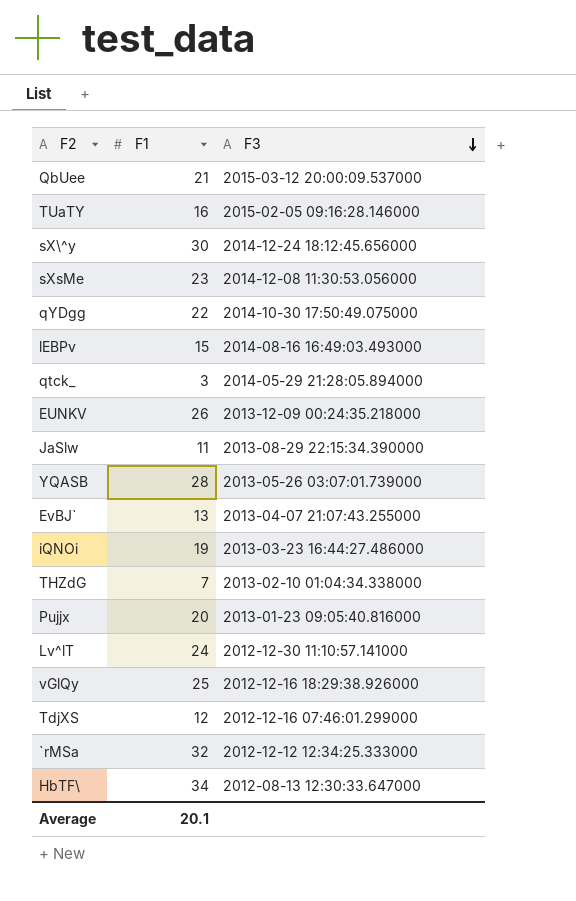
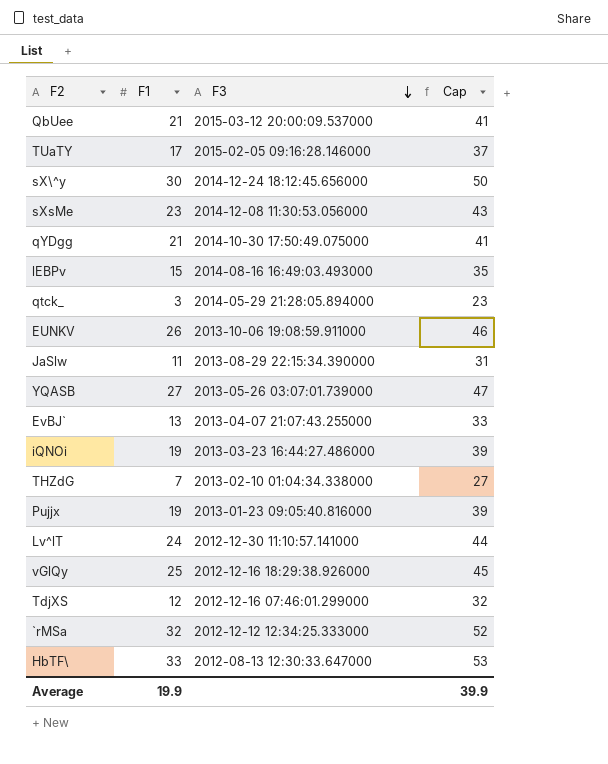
column Cap | formula: none -> [F1] + 20
TUaTY | F1: 16 -> 17
qYDgg | F1: 22 -> 21
EUNKV | F3: 2013-12-09 00:24:35.218000 -> 2013-10-06 19:08:59.911000
YQASB | F1: 28 -> 27
Pujjx | F1: 20 -> 19
HbTF\ | F1: 34 -> 33
Average | F1: 20.1 -> 19.9

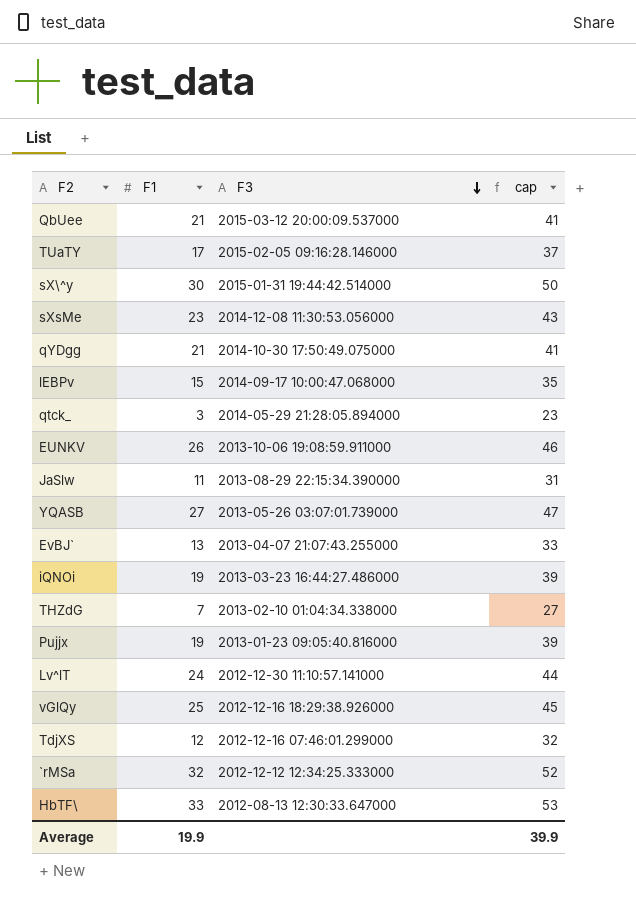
column name: Cap -> cap
sX\^y | F3: 2014-12-24 18:12:45.656000 -> 2015-01-31 19:44:42.514000
lEBPv | F3: 2014-08-16 16:49:03.493000 -> 2014-09-17 10:00:47.068000

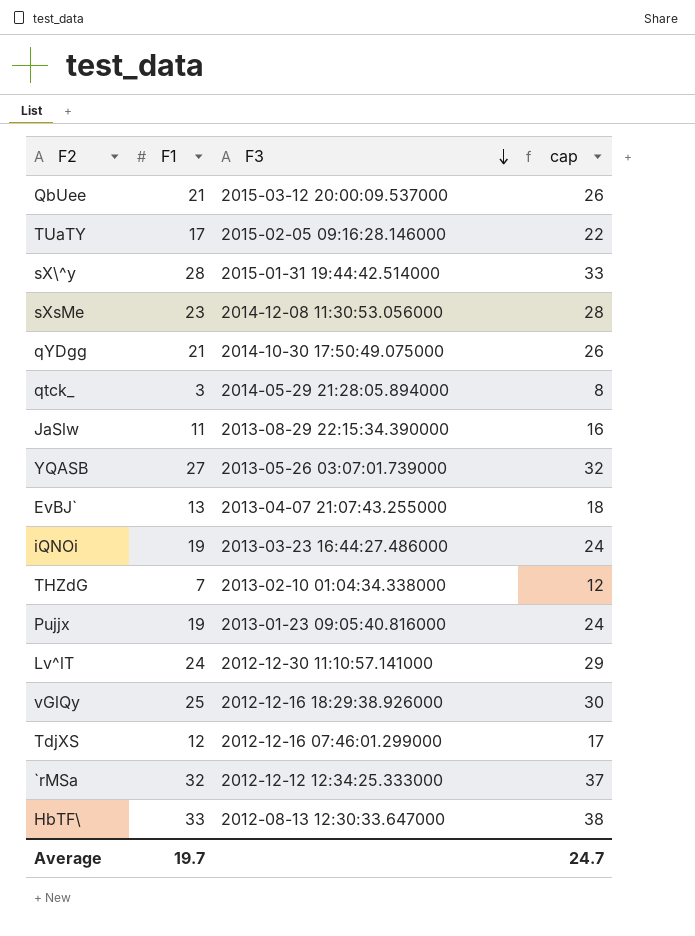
column cap | formula: [F1] + 20 -> [F1] + 5
row lEBPv: 15 | 2014-09-17 10:00:47.068000 | 35 -> none
row EUNKV: 26 | 2013-10-06 19:08:59.911000 | 46 -> none
sX\^y | F1: 30 -> 28
Average | F1: 19.9 -> 19.7
Average | cap: 39.9 -> 24.7

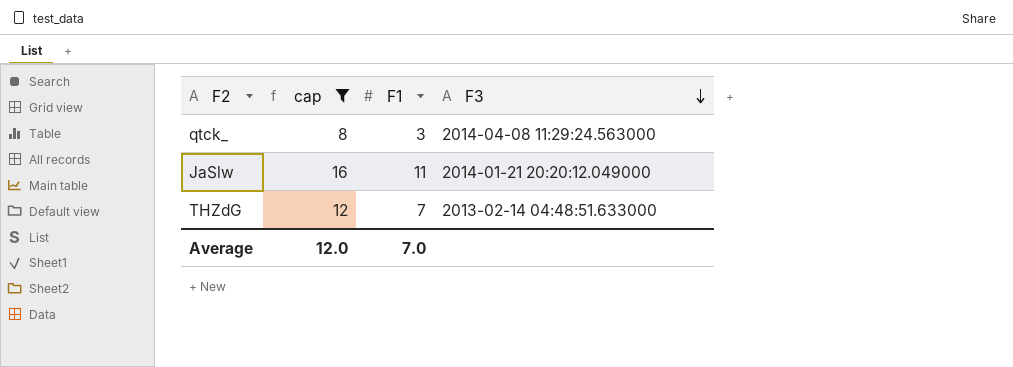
filter: none -> cap <= 16
column cap | position: 4 -> 2
qtck_ | F3: 2014-05-29 21:28:05.894000 -> 2014-04-08 11:29:24.563000
JaSlw | F3: 2013-08-29 22:15:34.390000 -> 2014-01-21 20:20:12.049000
THZdG | F3: 2013-02-10 01:04:34.338000 -> 2013-02-14 04:48:51.633000
Average | cap: 24.7 -> 12.0
Average | F1: 19.7 -> 7.0

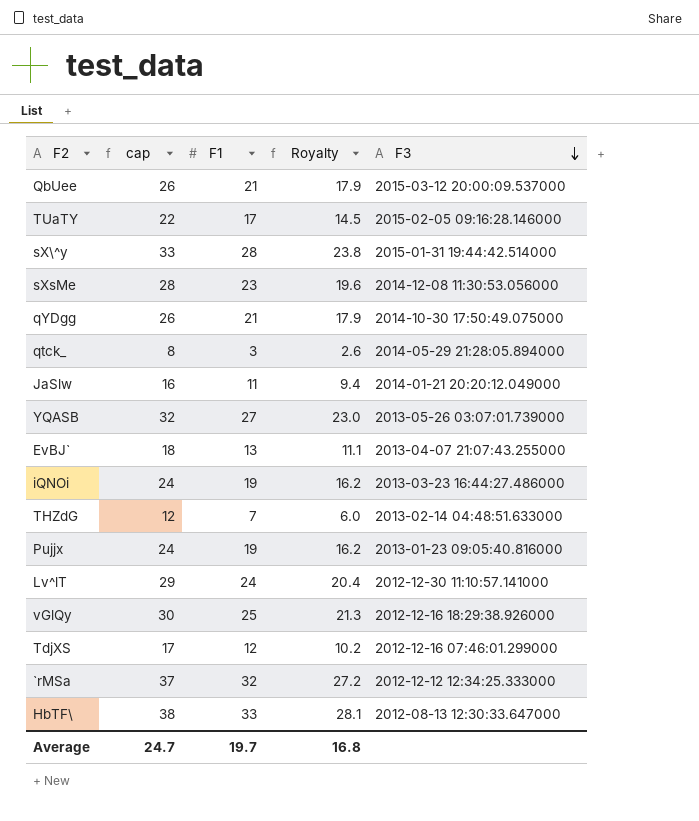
filter: cap <= 16 -> none
column Royalty | formula: none -> [F1] * 0.85
qtck_ | F3: 2014-04-08 11:29:24.563000 -> 2014-05-29 21:28:05.894000
Average | cap: 12.0 -> 24.7
Average | F1: 7.0 -> 19.7

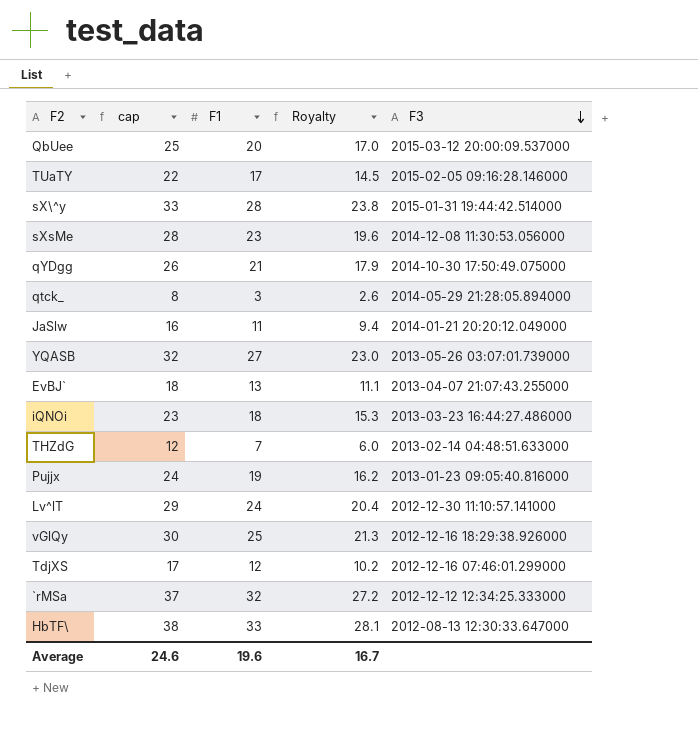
QbUee | cap: 26 -> 25
QbUee | F1: 21 -> 20
QbUee | Royalty: 17.9 -> 17.0
iQNOi | cap: 24 -> 23
iQNOi | F1: 19 -> 18
iQNOi | Royalty: 16.2 -> 15.3
Average | cap: 24.7 -> 24.6
Average | F1: 19.7 -> 19.6
Average | Royalty: 16.8 -> 16.7

